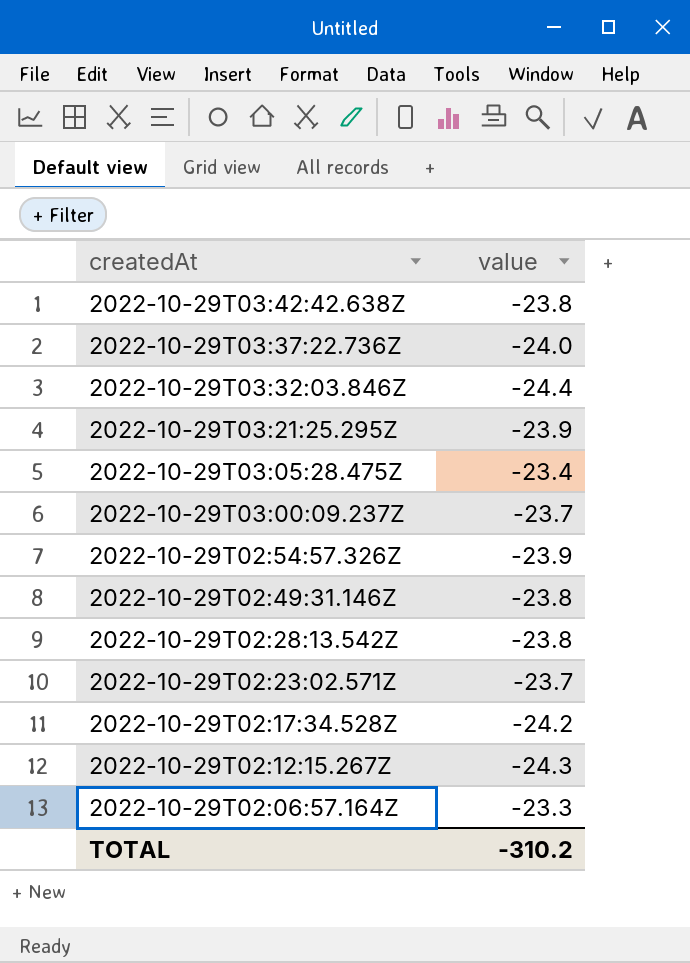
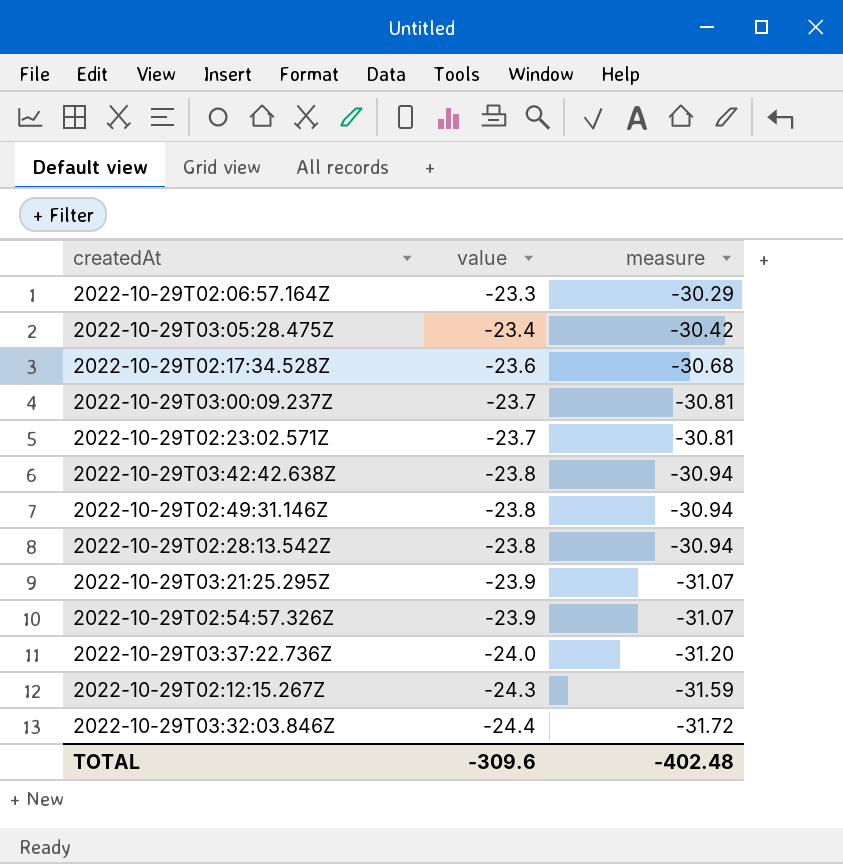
row order: createdAt descending -> value descending
column measure | formula: none -> [value] * 1.3
2022-10-29T02:17:34.528Z | value: -24.2 -> -23.6
TOTAL | value: -310.2 -> -309.6

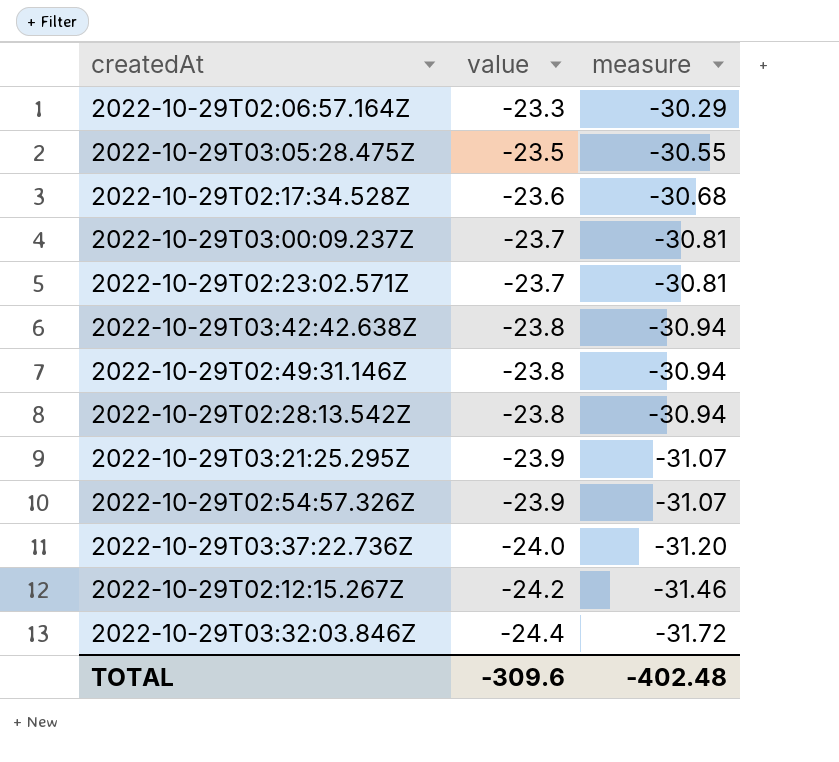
2022-10-29T03:05:28.475Z | value: -23.4 -> -23.5
2022-10-29T03:05:28.475Z | measure: -30.42 -> -30.55
2022-10-29T02:12:15.267Z | value: -24.3 -> -24.2
2022-10-29T02:12:15.267Z | measure: -31.59 -> -31.46

